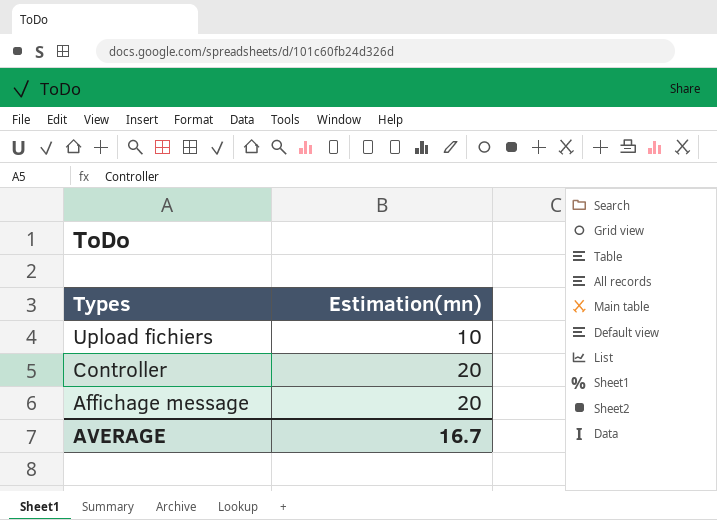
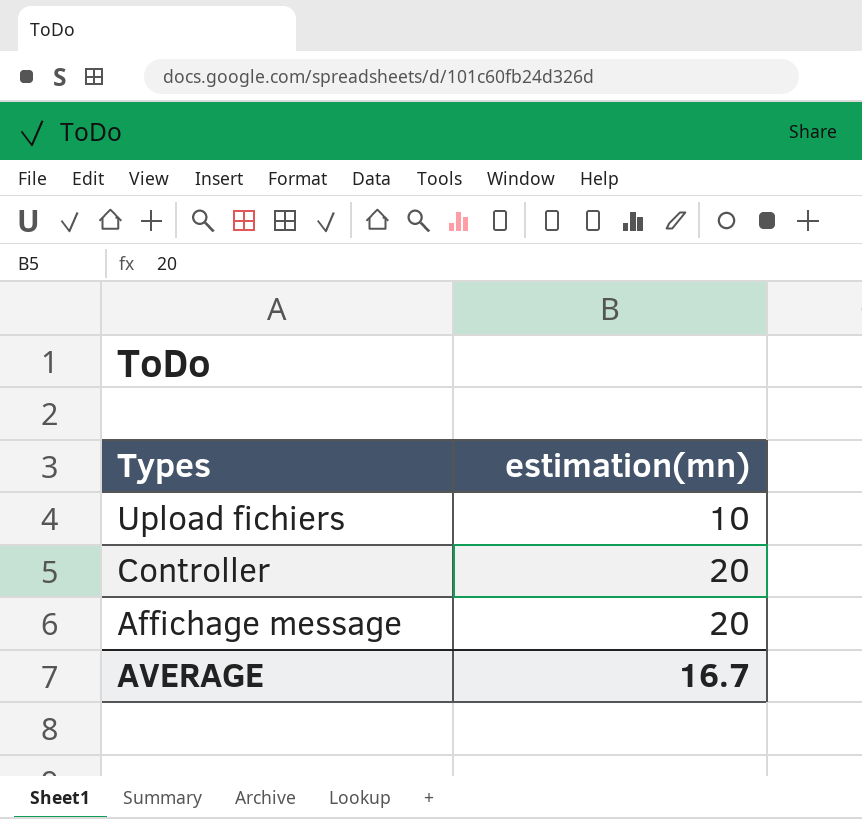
column name: Estimation(mn) -> estimation(mn)

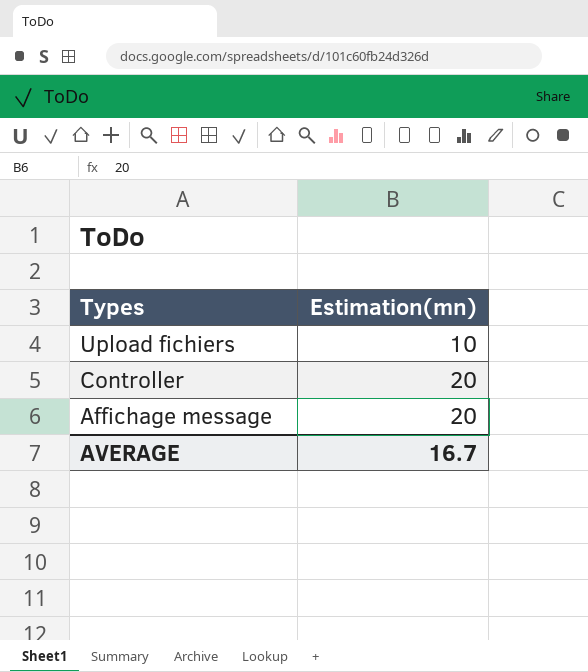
column name: estimation(mn) -> Estimation(mn)

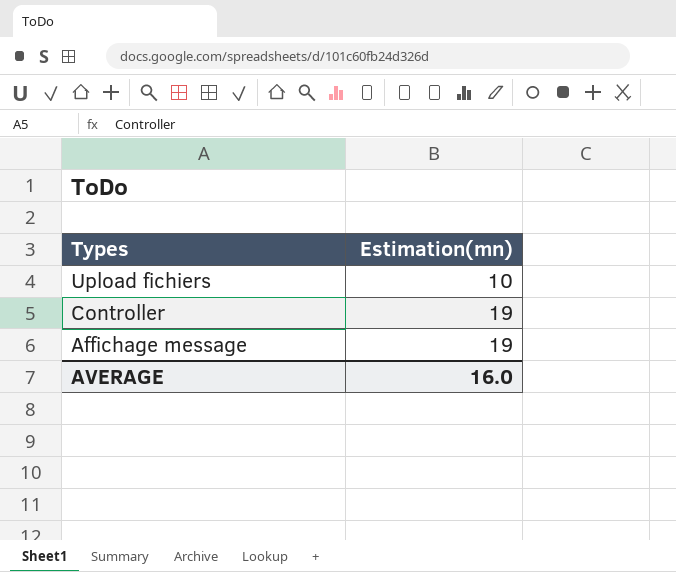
Controller | Estimation(mn): 20 -> 19
Affichage message | Estimation(mn): 20 -> 19
AVERAGE | Estimation(mn): 16.7 -> 16.0

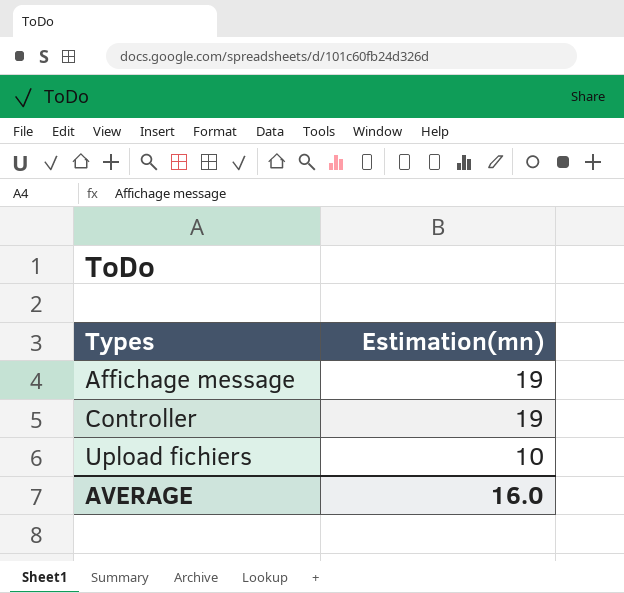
row order: Types descending -> Types ascending

